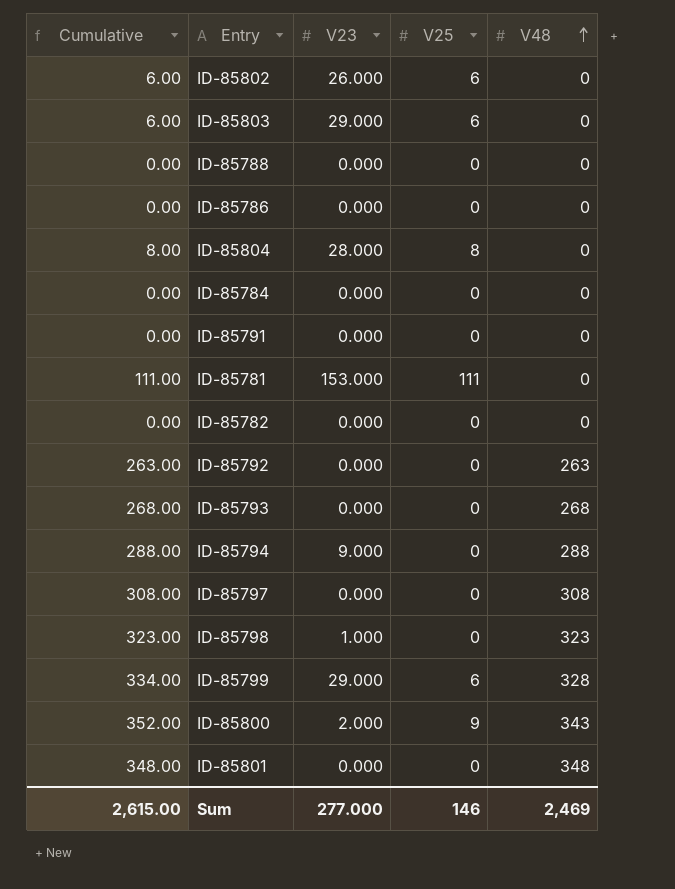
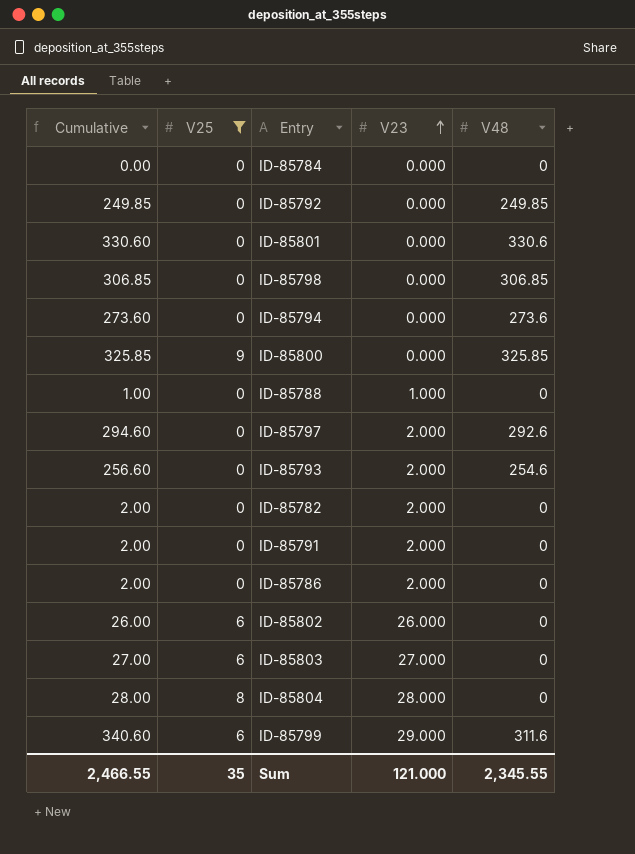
filter: none -> V25 != 111
row order: V48 ascending -> V23 ascending
column Cumulative | formula: [V25] + [V48] -> [V23] + [V48]
column V25 | position: 4 -> 2
ID-85792 | V48: 263 -> 249.85
ID-85801 | V48: 348 -> 330.6
ID-85798 | V23: 1.000 -> 0.000
ID-85798 | V48: 323 -> 306.85
ID-85794 | V23: 9.000 -> 0.000
ID-85794 | V48: 288 -> 273.6
ID-85800 | V23: 2.000 -> 0.000
ID-85800 | V48: 343 -> 325.85
ID-85788 | V23: 0.000 -> 1.000
ID-85797 | V23: 0.000 -> 2.000
ID-85797 | V48: 308 -> 292.6
ID-85793 | V23: 0.000 -> 2.000
ID-85793 | V48: 268 -> 254.6
ID-85782 | V23: 0.000 -> 2.000
ID-85791 | V23: 0.000 -> 2.000
ID-85786 | V23: 0.000 -> 2.000
ID-85803 | V23: 29.000 -> 27.000
ID-85799 | V48: 328 -> 311.6
Sum | Cumulative: 2,615.00 -> 2,466.55
Sum | V25: 146 -> 35
Sum | V23: 277.000 -> 121.000
Sum | V48: 2,469 -> 2,345.55

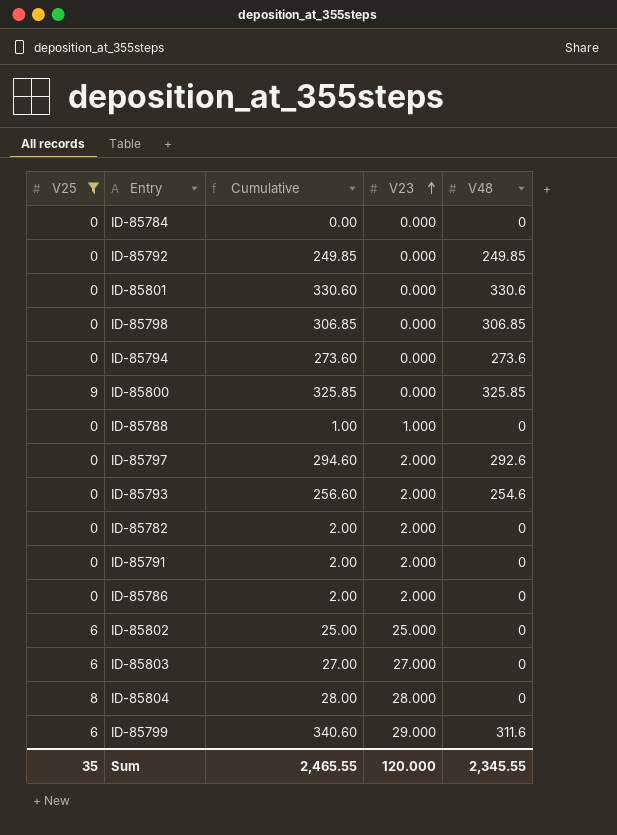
column Cumulative | position: 1 -> 3
ID-85802 | Cumulative: 26.00 -> 25.00
ID-85802 | V23: 26.000 -> 25.000
Sum | Cumulative: 2,466.55 -> 2,465.55
Sum | V23: 121.000 -> 120.000

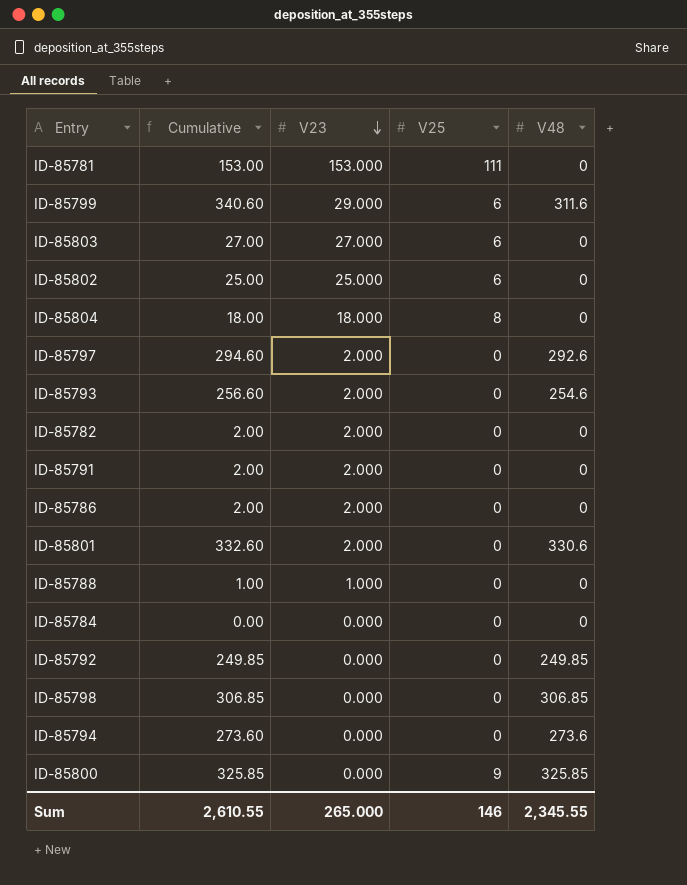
filter: V25 != 111 -> none
row order: V23 ascending -> V23 descending
column V25 | position: 1 -> 4
ID-85804 | Cumulative: 28.00 -> 18.00
ID-85804 | V23: 28.000 -> 18.000
ID-85801 | Cumulative: 330.60 -> 332.60
ID-85801 | V23: 0.000 -> 2.000
Sum | Cumulative: 2,465.55 -> 2,610.55
Sum | V23: 120.000 -> 265.000
Sum | V25: 35 -> 146

